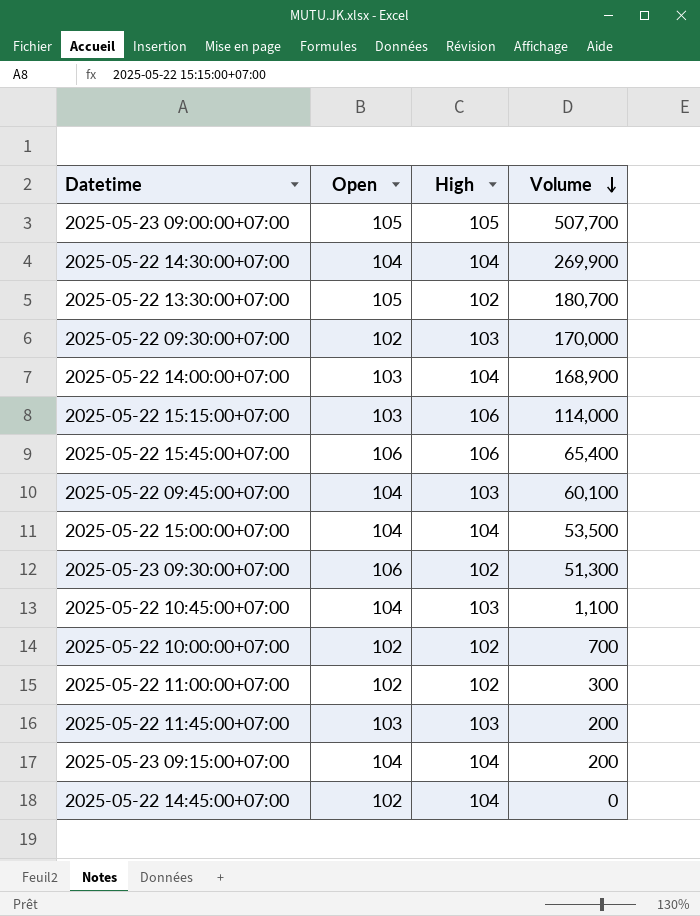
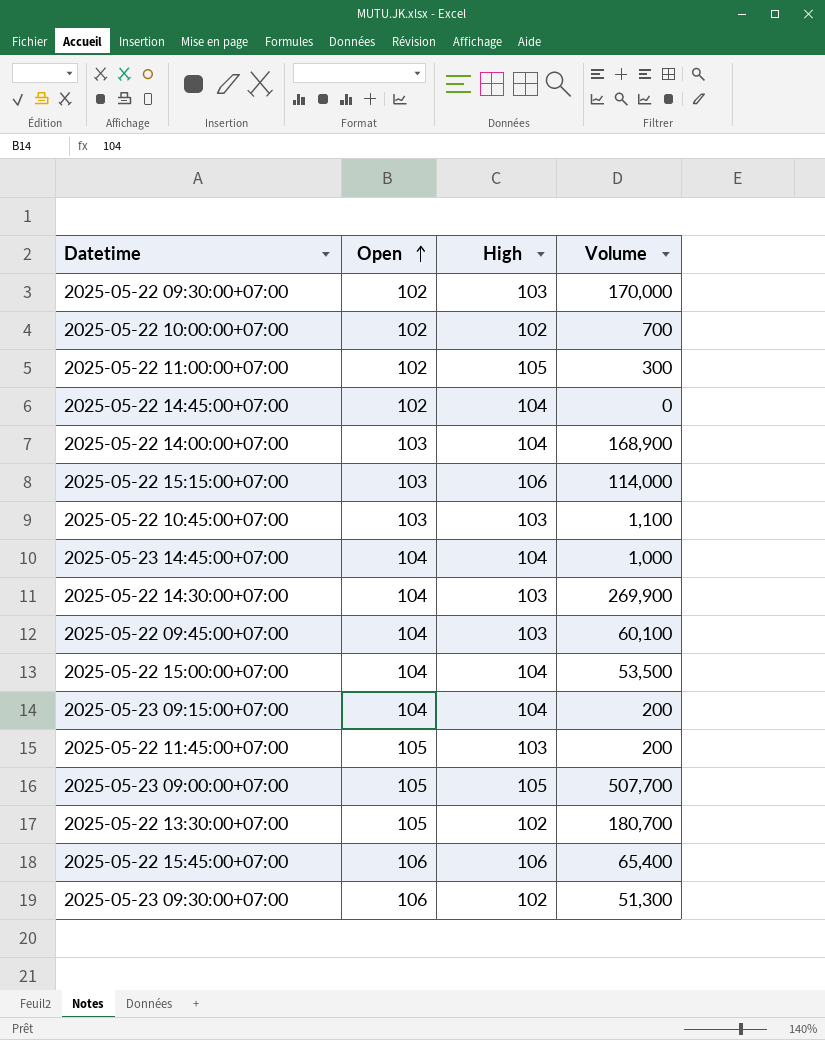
row order: Volume descending -> Open ascending
2025-05-22 11:00:00+07:00 | High: 102 -> 105
2025-05-22 10:45:00+07:00 | Open: 104 -> 103
row 2025-05-23 14:45:00+07:00: none -> 104 | 104 | 1,000
2025-05-22 14:30:00+07:00 | High: 104 -> 103
2025-05-22 11:45:00+07:00 | Open: 103 -> 105

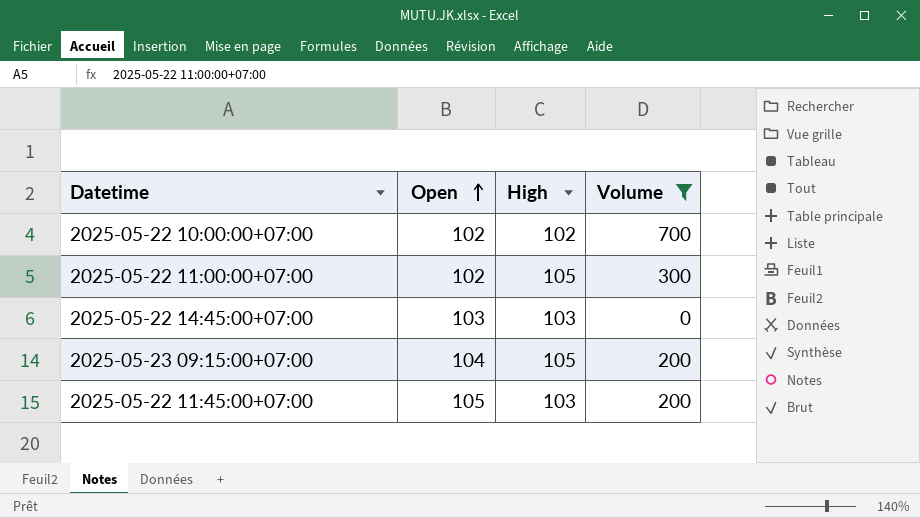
filter: none -> Volume <= 700
2025-05-22 14:45:00+07:00 | Open: 102 -> 103
2025-05-22 14:45:00+07:00 | High: 104 -> 103
2025-05-23 09:15:00+07:00 | High: 104 -> 105

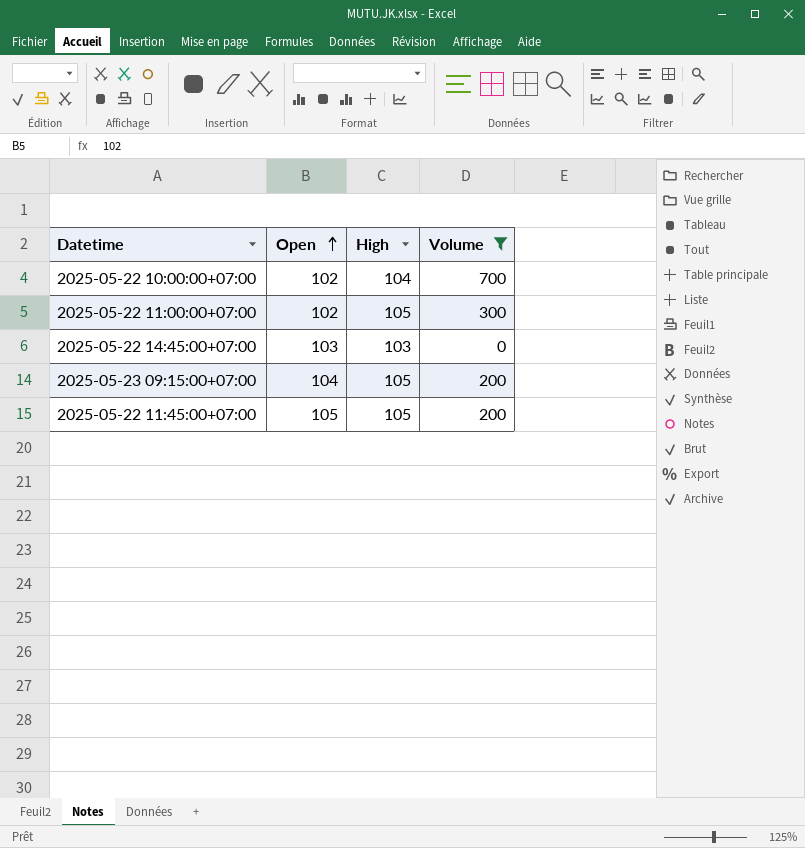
2025-05-22 10:00:00+07:00 | High: 102 -> 104
2025-05-22 11:45:00+07:00 | High: 103 -> 105

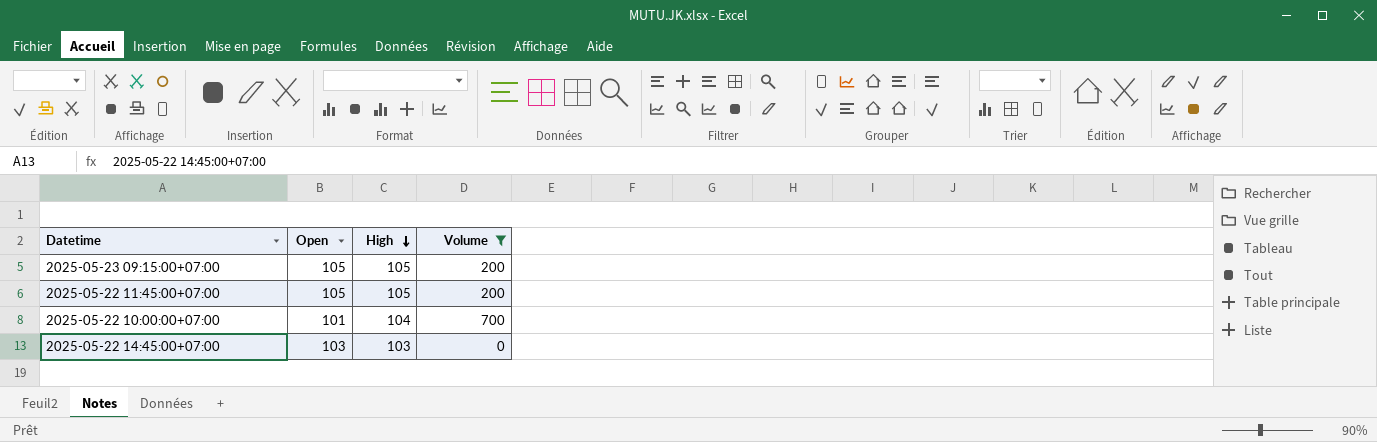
row order: Open ascending -> High descending
row 2025-05-22 11:00:00+07:00: 102 | 105 | 300 -> none
2025-05-23 09:15:00+07:00 | Open: 104 -> 105
2025-05-22 10:00:00+07:00 | Open: 102 -> 101

